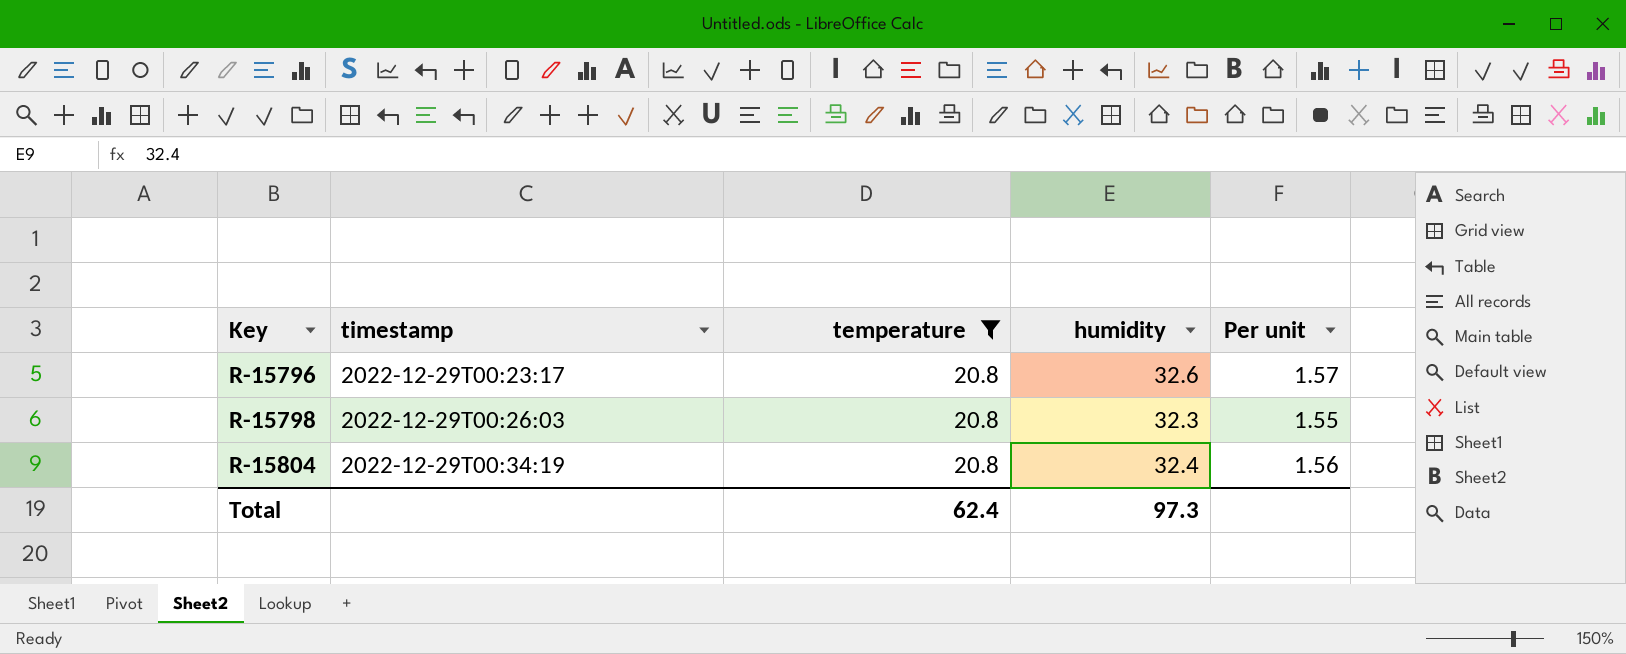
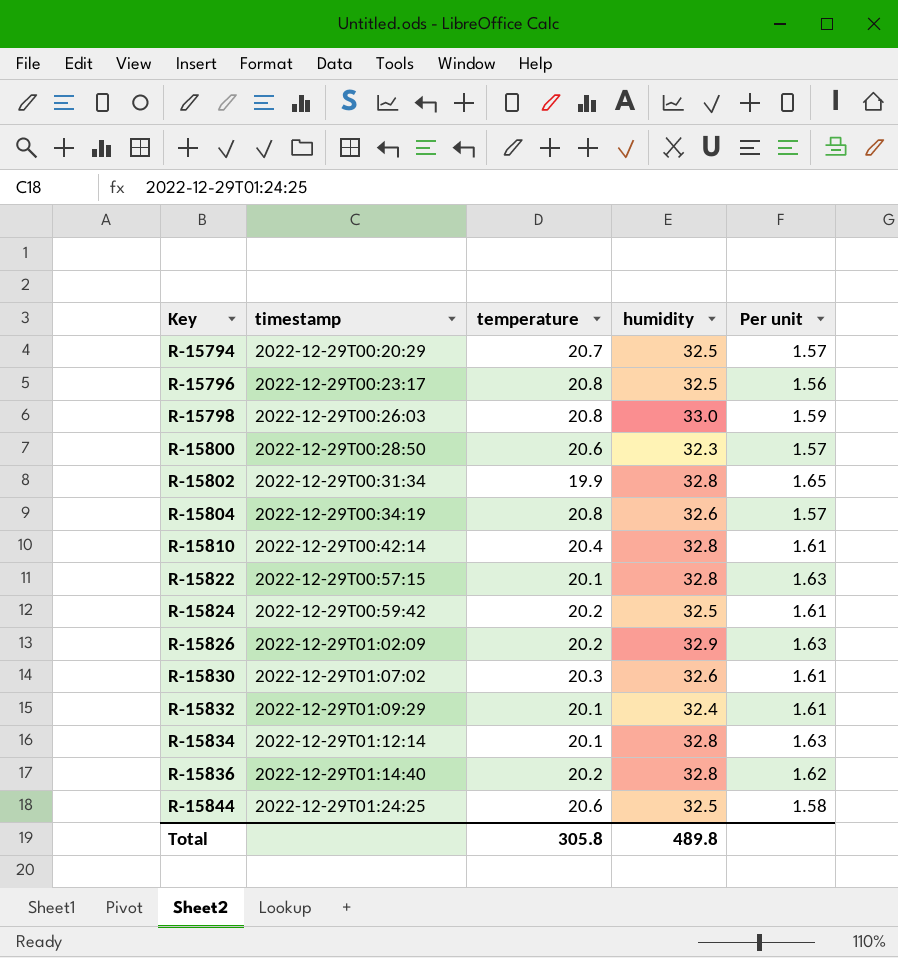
filter: temperature = 20.8 -> none
R-15796 | humidity: 32.6 -> 32.5
R-15796 | Per unit: 1.57 -> 1.56
R-15798 | humidity: 32.3 -> 33.0
R-15798 | Per unit: 1.55 -> 1.59
R-15804 | humidity: 32.4 -> 32.6
R-15804 | Per unit: 1.56 -> 1.57
Total | temperature: 62.4 -> 305.8
Total | humidity: 97.3 -> 489.8

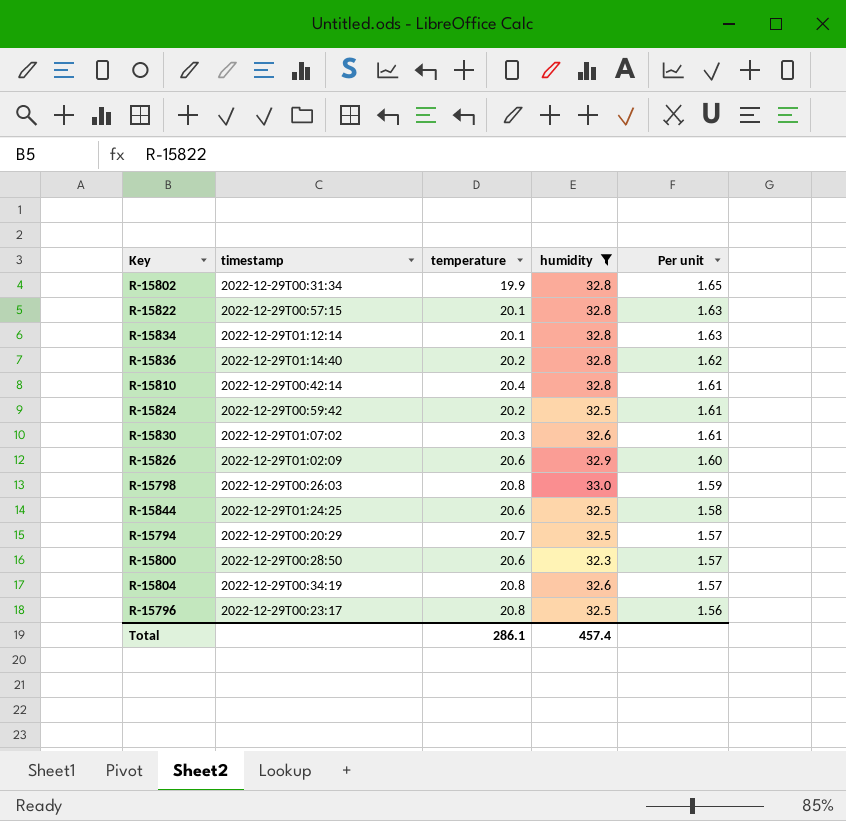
filter: none -> humidity != 32.4
row order: Key ascending -> Per unit descending
R-15826 | temperature: 20.2 -> 20.6
R-15826 | Per unit: 1.63 -> 1.60
Total | temperature: 305.8 -> 286.1
Total | humidity: 489.8 -> 457.4

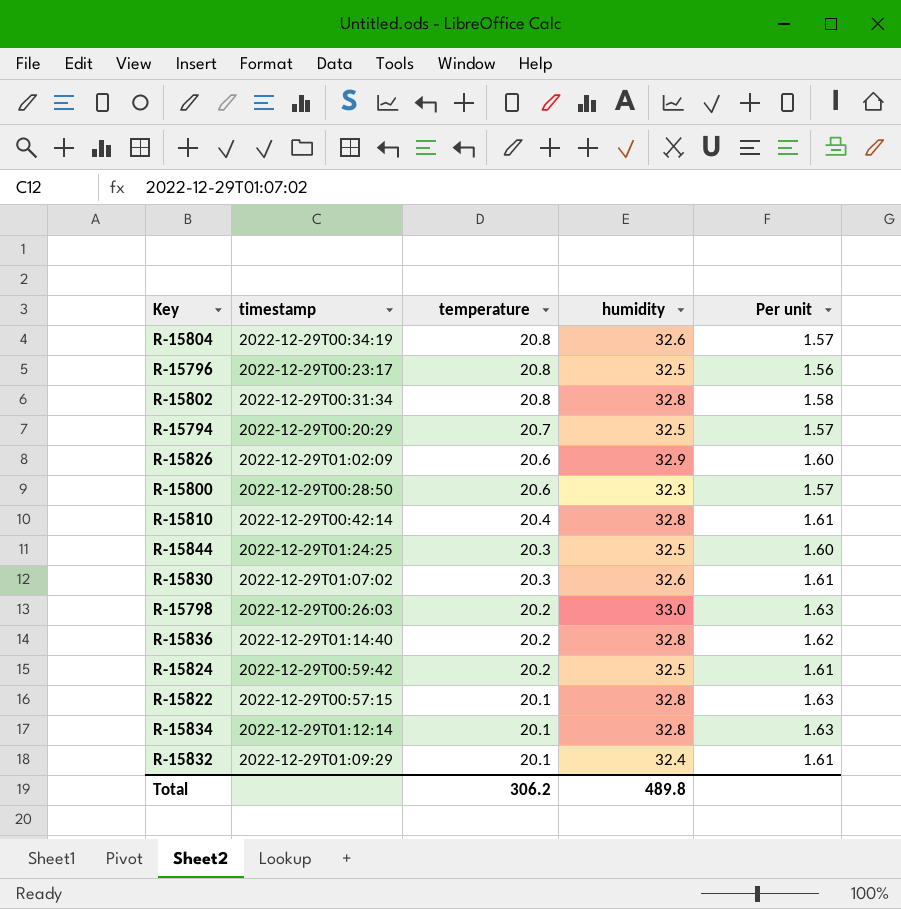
filter: humidity != 32.4 -> none
row order: Per unit descending -> temperature descending
R-15802 | temperature: 19.9 -> 20.8
R-15802 | Per unit: 1.65 -> 1.58
R-15844 | temperature: 20.6 -> 20.3
R-15844 | Per unit: 1.58 -> 1.60
R-15798 | temperature: 20.8 -> 20.2
R-15798 | Per unit: 1.59 -> 1.63
Total | temperature: 286.1 -> 306.2
Total | humidity: 457.4 -> 489.8

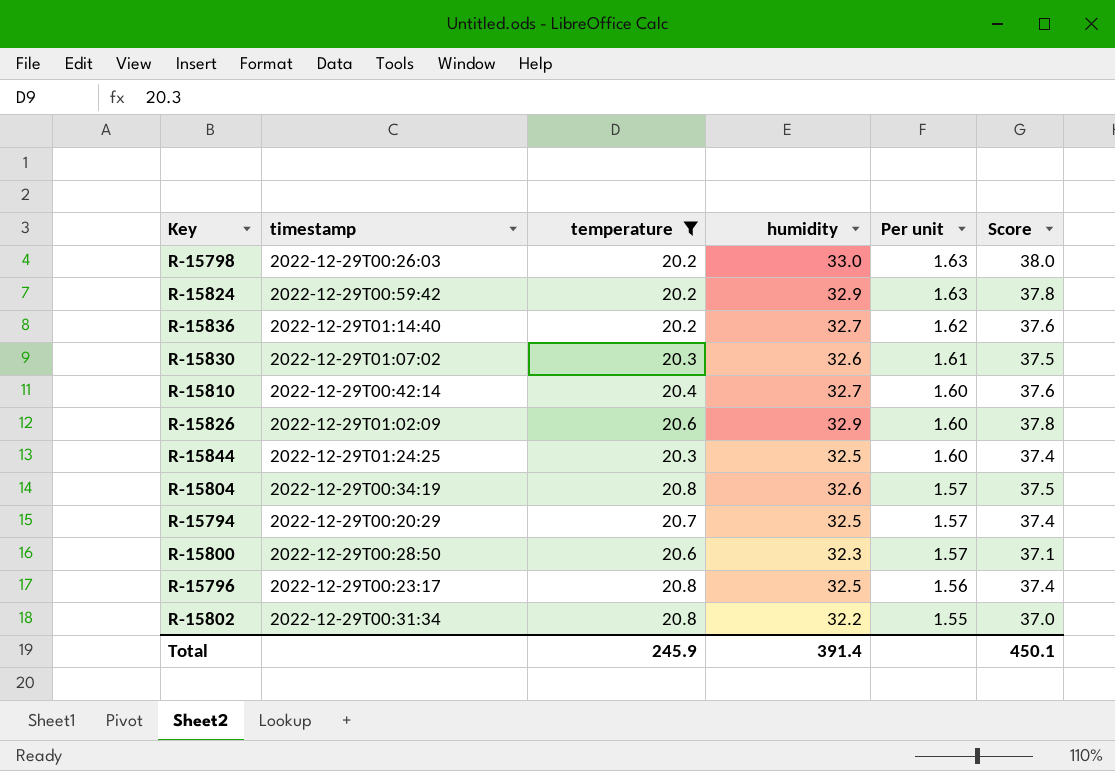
filter: none -> temperature != 20.1
row order: temperature descending -> Per unit descending
column Score | formula: none -> [humidity] * 1.15
R-15824 | humidity: 32.5 -> 32.9
R-15824 | Per unit: 1.61 -> 1.63
R-15836 | humidity: 32.8 -> 32.7
R-15810 | humidity: 32.8 -> 32.7
R-15810 | Per unit: 1.61 -> 1.60
R-15802 | humidity: 32.8 -> 32.2
R-15802 | Per unit: 1.58 -> 1.55
Total | temperature: 306.2 -> 245.9
Total | humidity: 489.8 -> 391.4

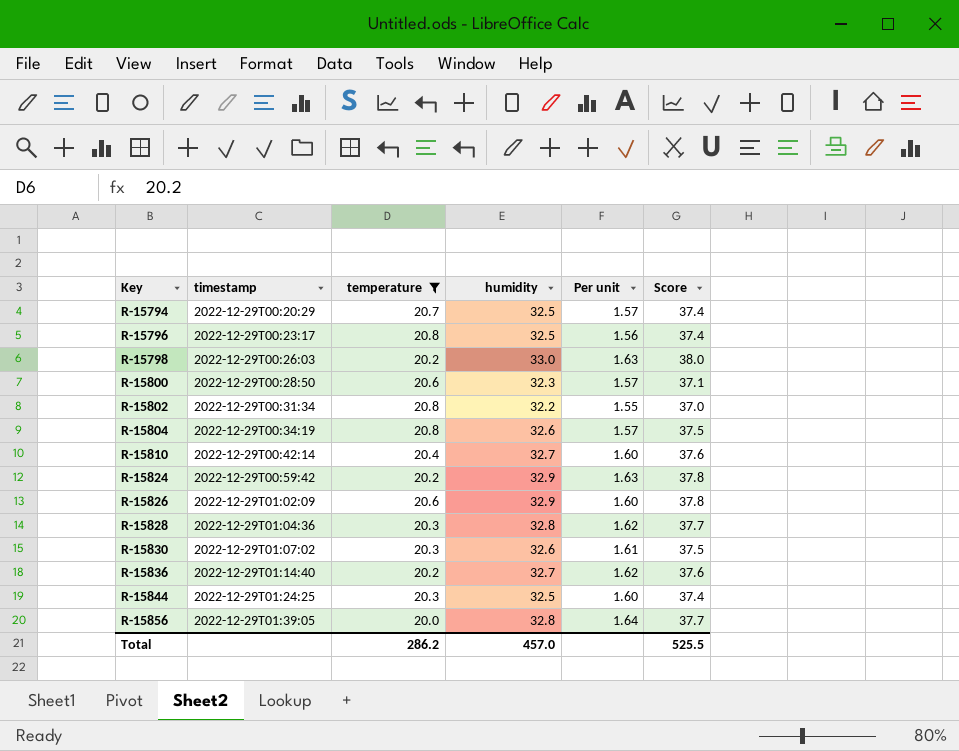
row order: Per unit descending -> Key ascending
row R-15828: none -> 2022-12-29T01:04:36 | 20.3 | 32.8 | 1.62 | 37.7
row R-15856: none -> 2022-12-29T01:39:05 | 20.0 | 32.8 | 1.64 | 37.7
Total | temperature: 245.9 -> 286.2
Total | humidity: 391.4 -> 457.0
Total | Score: 450.1 -> 525.5

